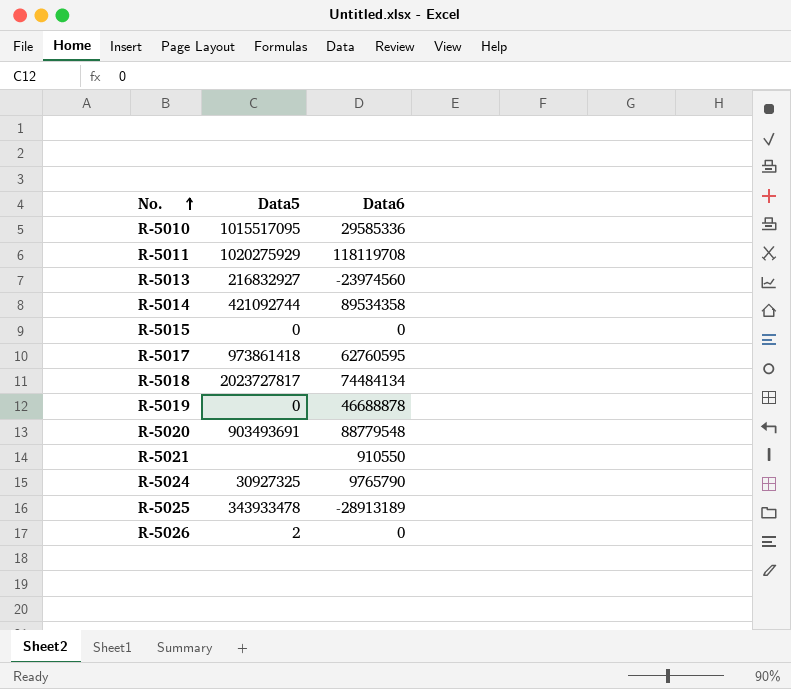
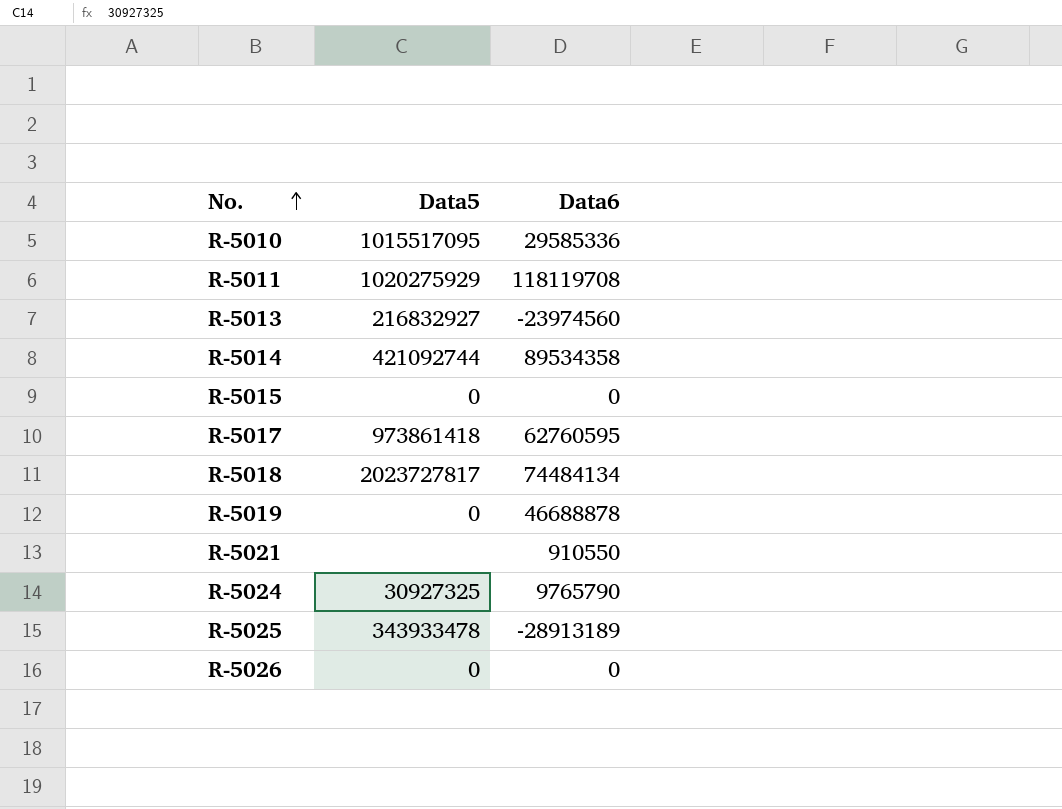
row R-5020: 903493691 | 88779548 -> none
R-5026 | Data5: 2 -> 0

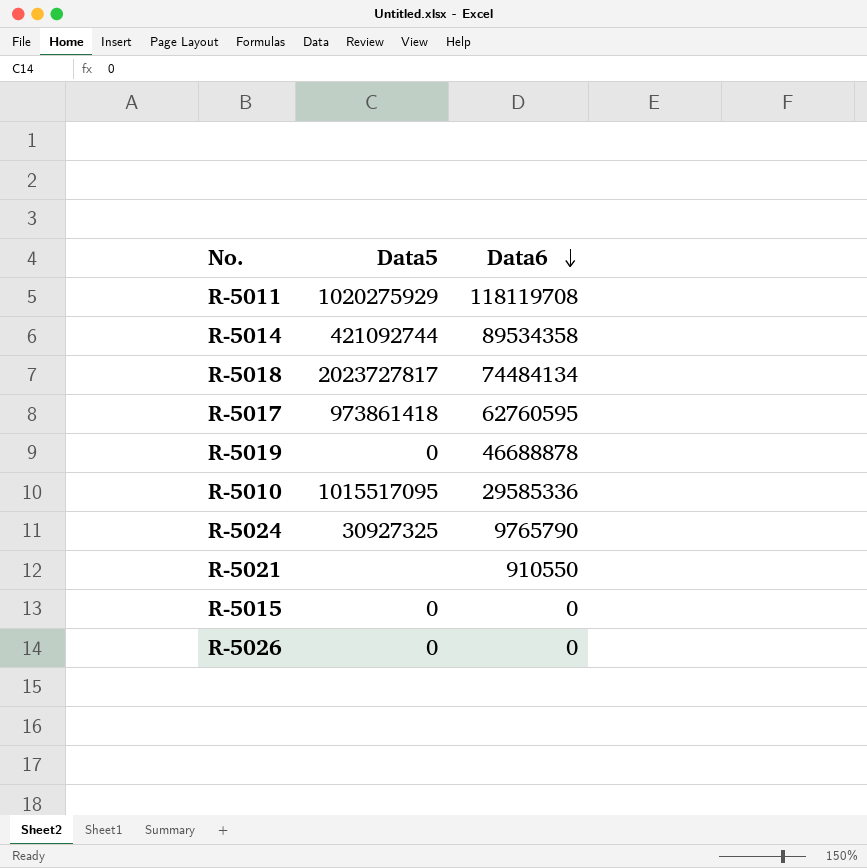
row order: No. ascending -> Data6 descending
row R-5013: 216832927 | -23974560 -> none
row R-5025: 343933478 | -28913189 -> none

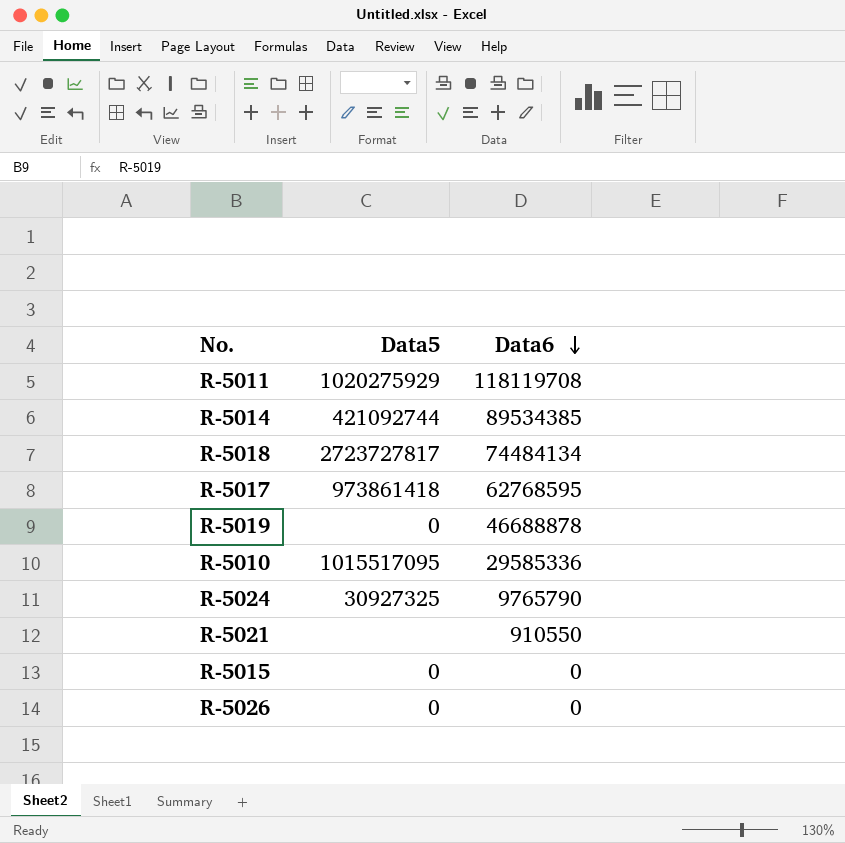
R-5014 | Data6: 89534358 -> 89534385
R-5018 | Data5: 2023727817 -> 2723727817
R-5017 | Data6: 62760595 -> 62768595

